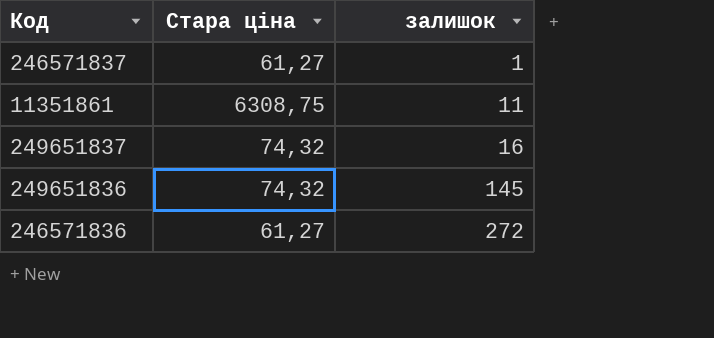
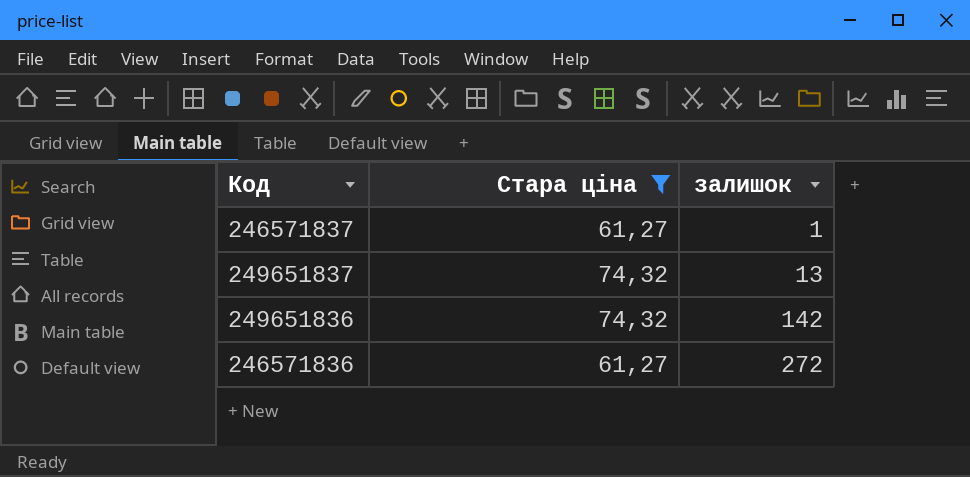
filter: none -> Стара ціна != 6308,75
249651837 | залишок: 16 -> 13
249651836 | залишок: 145 -> 142

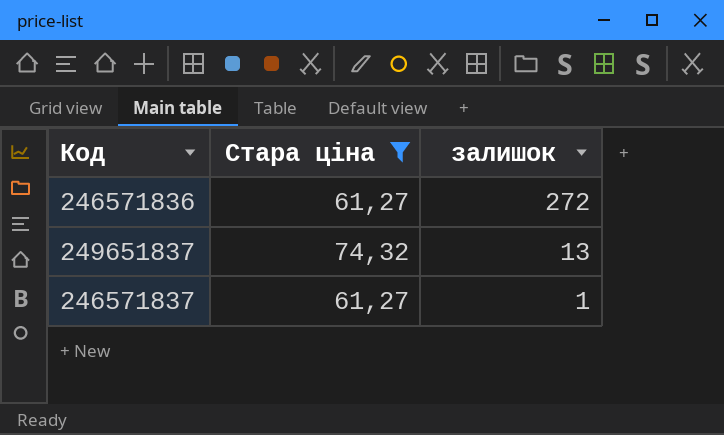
row order: залишок ascending -> залишок descending
row 249651836: 74,32 | 142 -> none

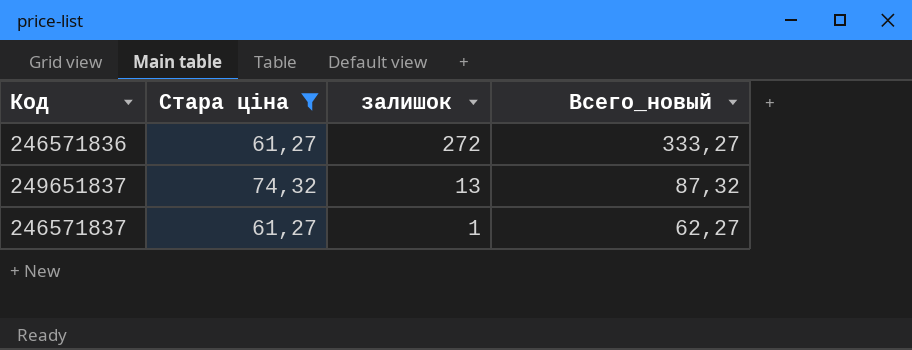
column Всего_новый | formula: none -> [Стара ціна] + [залишок]

